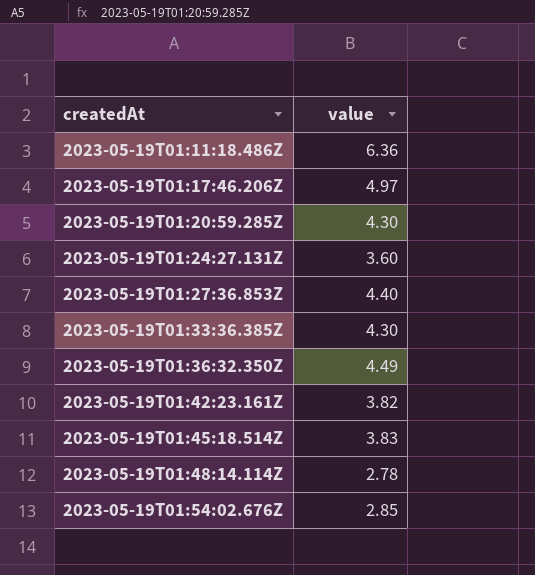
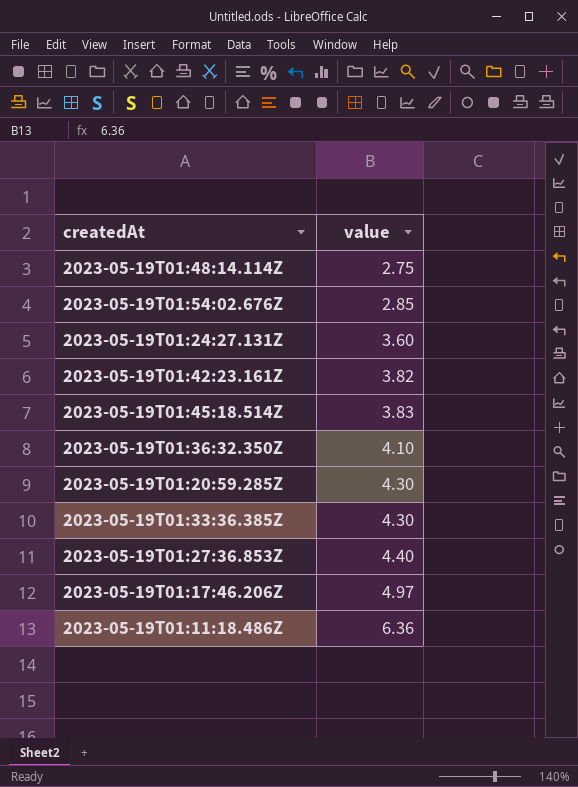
row order: createdAt ascending -> value ascending
2023-05-19T01:48:14.114Z | value: 2.78 -> 2.75
2023-05-19T01:36:32.350Z | value: 4.49 -> 4.10

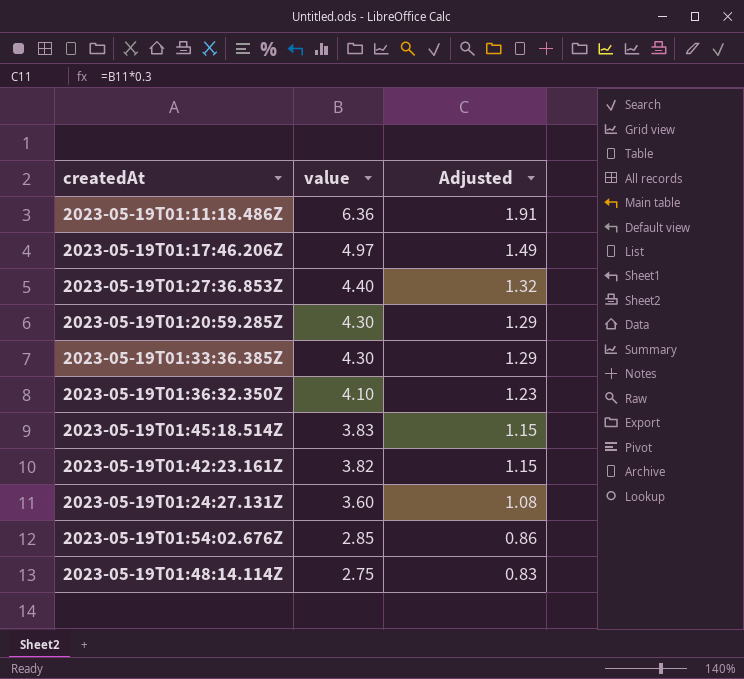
row order: value ascending -> value descending
column Adjusted | formula: none -> [value] * 0.3

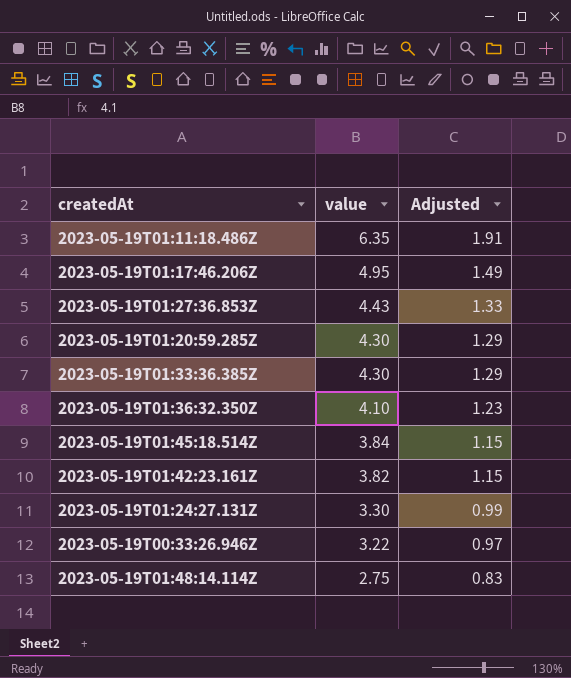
row 2023-05-19T01:54:02.676Z: 2.85 | 0.86 -> none
2023-05-19T01:11:18.486Z | value: 6.36 -> 6.35
2023-05-19T01:17:46.206Z | value: 4.97 -> 4.95
2023-05-19T01:27:36.853Z | value: 4.40 -> 4.43
2023-05-19T01:27:36.853Z | Adjusted: 1.32 -> 1.33
2023-05-19T01:45:18.514Z | value: 3.83 -> 3.84
2023-05-19T01:24:27.131Z | value: 3.60 -> 3.30
2023-05-19T01:24:27.131Z | Adjusted: 1.08 -> 0.99
row 2023-05-19T00:33:26.946Z: none -> 3.22 | 0.97

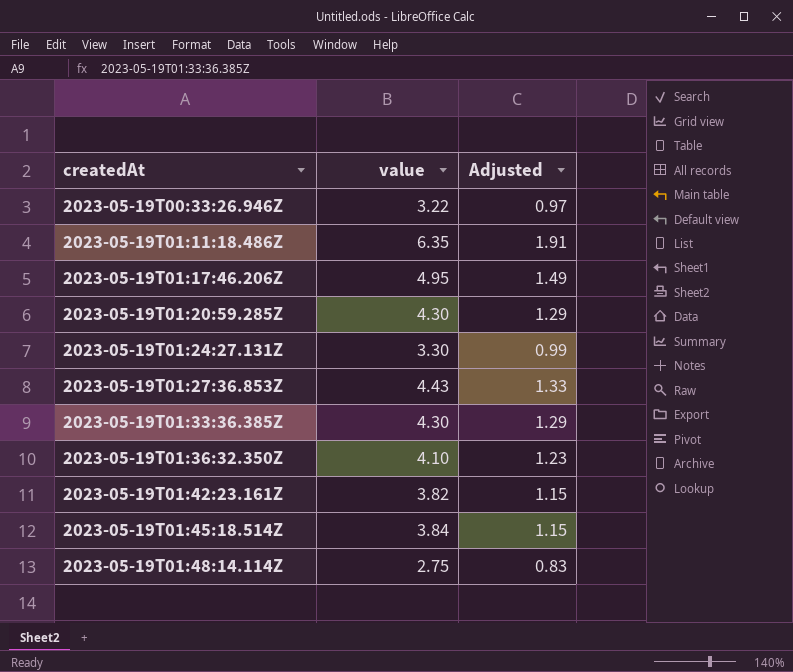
row order: value descending -> createdAt ascending

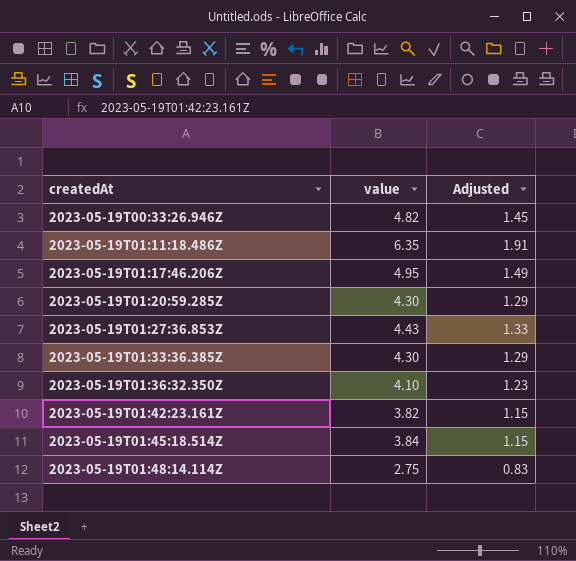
row 2023-05-19T01:24:27.131Z: 3.30 | 0.99 -> none
2023-05-19T00:33:26.946Z | value: 3.22 -> 4.82
2023-05-19T00:33:26.946Z | Adjusted: 0.97 -> 1.45

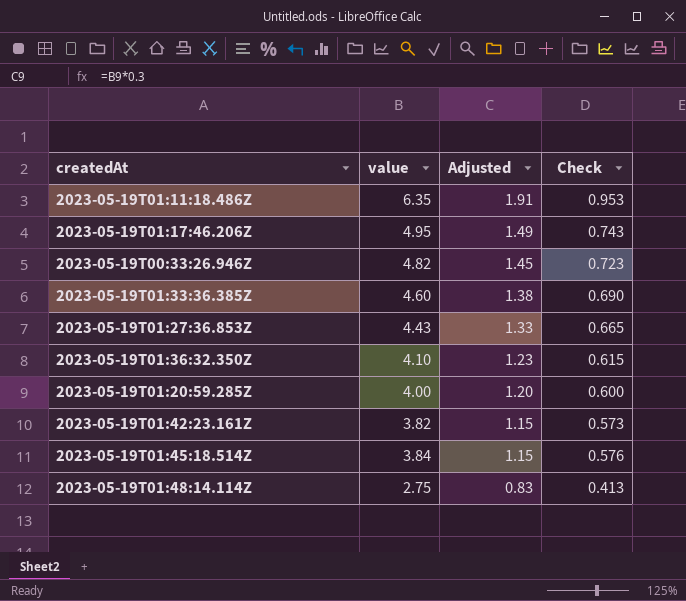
row order: createdAt ascending -> Adjusted descending
column Check | formula: none -> [value] * 0.15
2023-05-19T01:33:36.385Z | value: 4.30 -> 4.60
2023-05-19T01:33:36.385Z | Adjusted: 1.29 -> 1.38
2023-05-19T01:20:59.285Z | value: 4.30 -> 4.00
2023-05-19T01:20:59.285Z | Adjusted: 1.29 -> 1.20

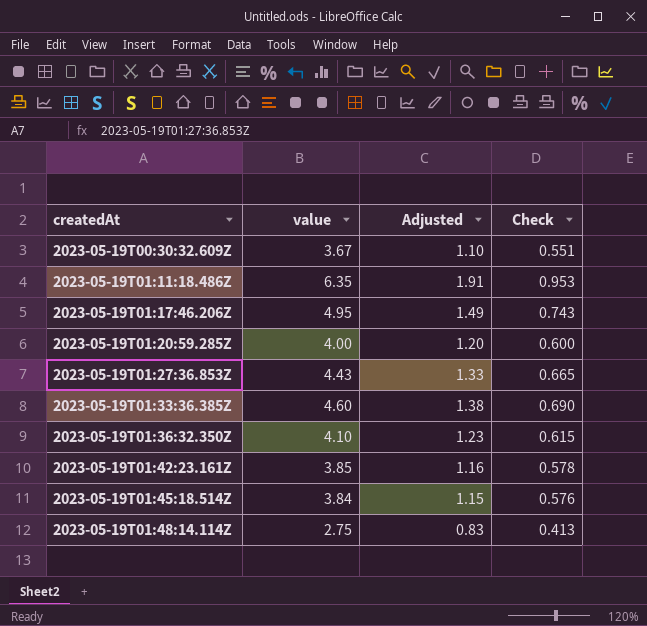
row order: Adjusted descending -> createdAt ascending
row 2023-05-19T00:33:26.946Z: 4.82 | 1.45 | 0.723 -> none
row 2023-05-19T00:30:32.609Z: none -> 3.67 | 1.10 | 0.551
2023-05-19T01:42:23.161Z | value: 3.82 -> 3.85
2023-05-19T01:42:23.161Z | Adjusted: 1.15 -> 1.16
2023-05-19T01:42:23.161Z | Check: 0.573 -> 0.578

